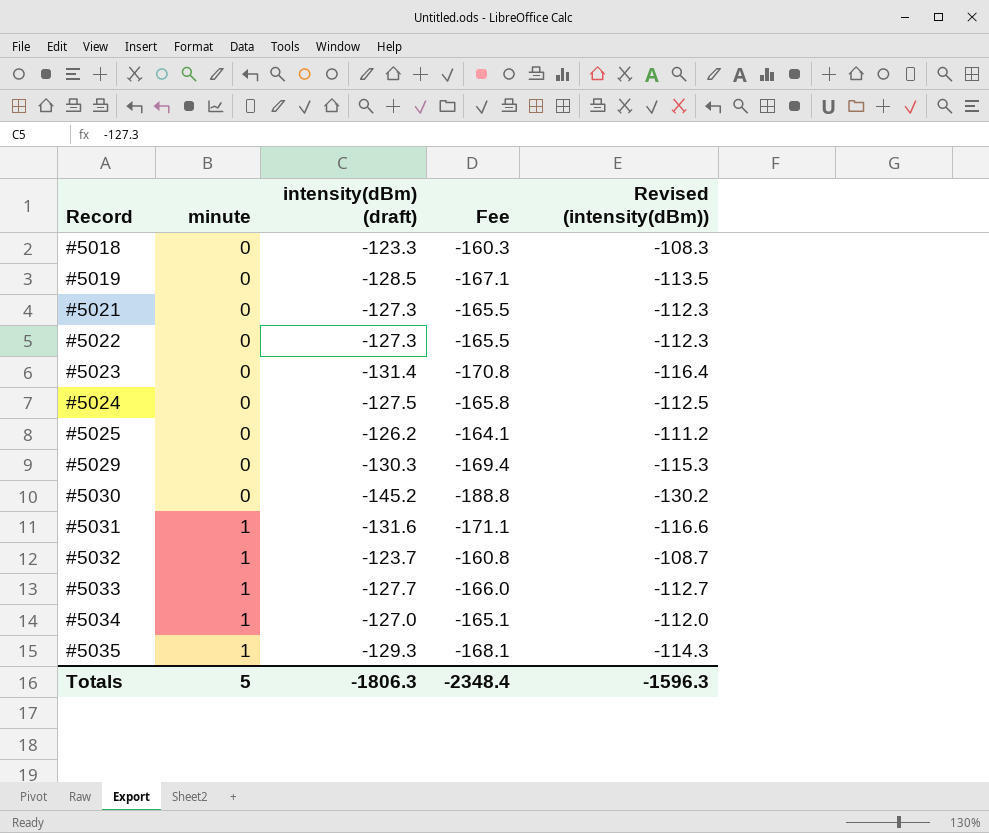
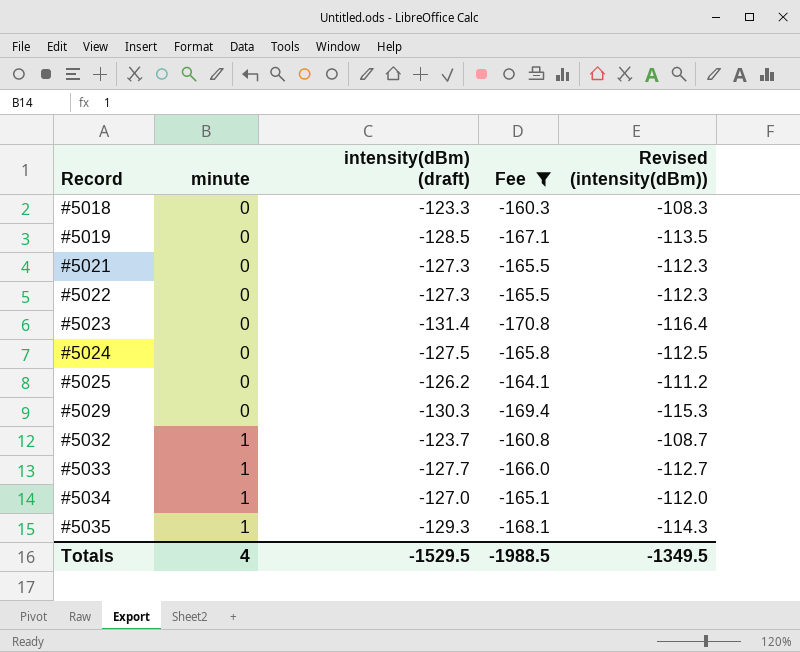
filter: none -> Fee >= -170.8
Totals | minute: 5 -> 4
Totals | intensity(dBm) (draft): -1806.3 -> -1529.5
Totals | Fee: -2348.4 -> -1988.5
Totals | Revised (intensity(dBm)): -1596.3 -> -1349.5

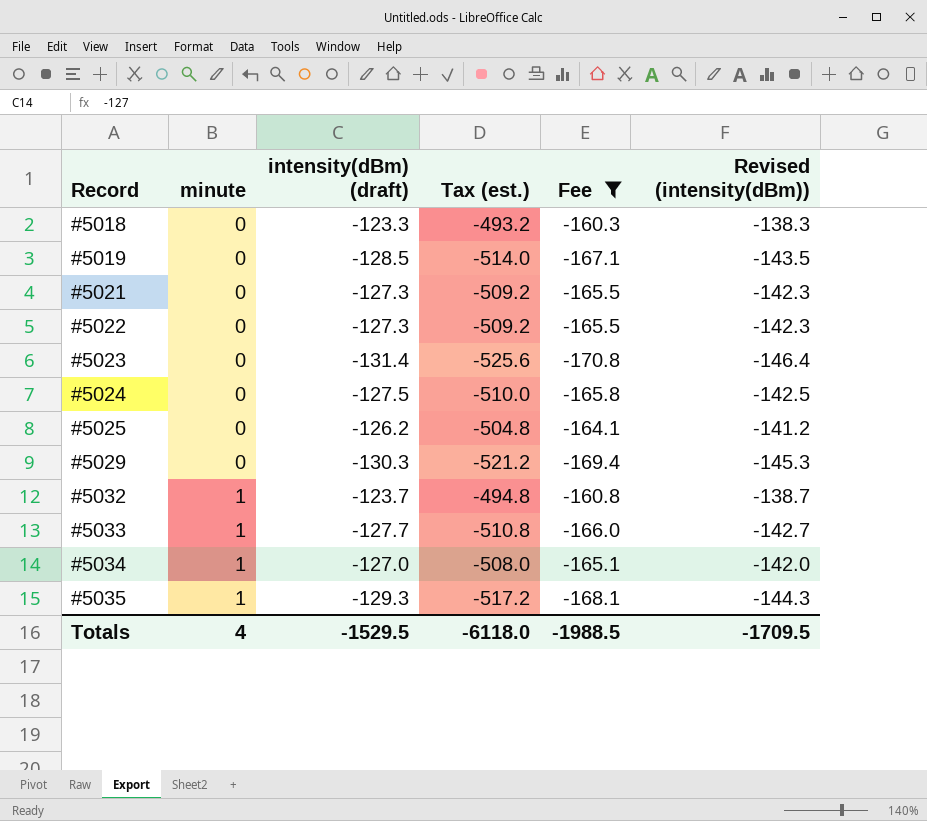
column Tax (est.) | formula: none -> [intensity(dBm) (draft)] * 4
column Revised (intensity(dBm)) | formula: [intensity(dBm) (draft)] + 15 -> [intensity(dBm) (draft)] - 15
Totals | Revised (intensity(dBm)): -1349.5 -> -1709.5

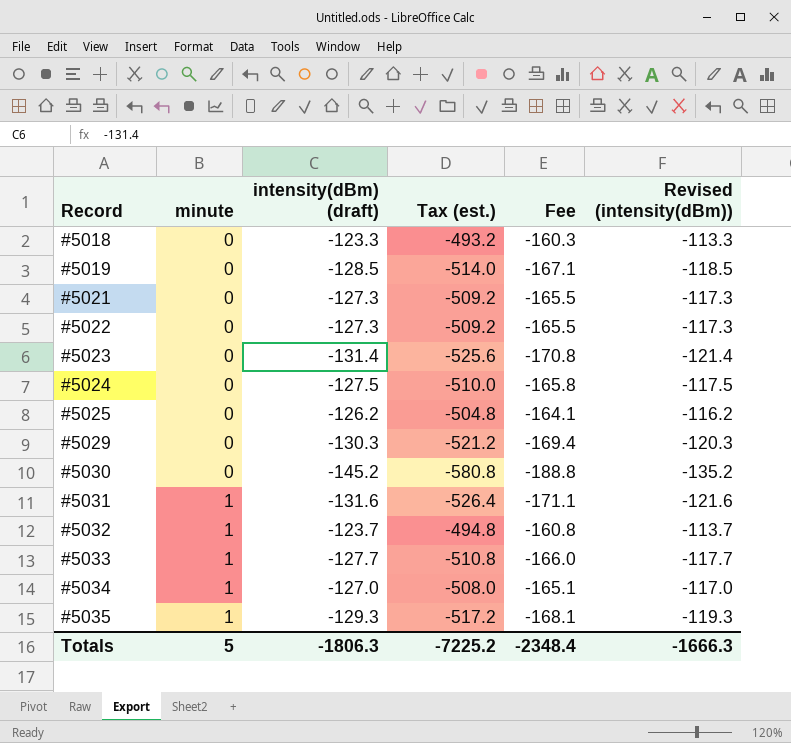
filter: Fee >= -170.8 -> none
column Revised (intensity(dBm)) | formula: [intensity(dBm) (draft)] - 15 -> [intensity(dBm) (draft)] + 10
Totals | minute: 4 -> 5
Totals | intensity(dBm) (draft): -1529.5 -> -1806.3
Totals | Tax (est.): -6118.0 -> -7225.2
Totals | Fee: -1988.5 -> -2348.4
Totals | Revised (intensity(dBm)): -1709.5 -> -1666.3

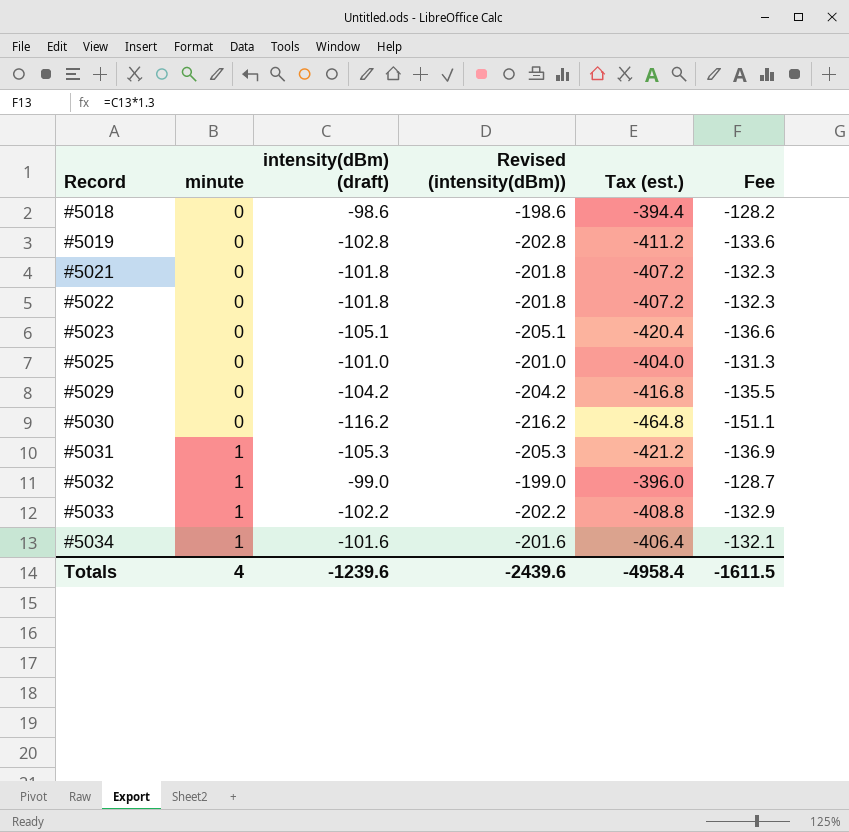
column Revised (intensity(dBm)) | formula: [intensity(dBm) (draft)] + 10 -> [intensity(dBm) (draft)] - 100
column Revised (intensity(dBm)) | position: 6 -> 4
row #5024: 0 | -127.5 | -510.0 | -165.8 | -117.5 -> none
row #5035: 1 | -129.3 | -517.2 | -168.1 | -119.3 -> none
#5018 | intensity(dBm) (draft): -123.3 -> -98.6
#5018 | Tax (est.): -493.2 -> -394.4
#5018 | Fee: -160.3 -> -128.2
#5019 | intensity(dBm) (draft): -128.5 -> -102.8
#5019 | Tax (est.): -514.0 -> -411.2
#5019 | Fee: -167.1 -> -133.6
#5021 | intensity(dBm) (draft): -127.3 -> -101.8
#5021 | Tax (est.): -509.2 -> -407.2
#5021 | Fee: -165.5 -> -132.3
#5022 | intensity(dBm) (draft): -127.3 -> -101.8
#5022 | Tax (est.): -509.2 -> -407.2
#5022 | Fee: -165.5 -> -132.3
#5023 | intensity(dBm) (draft): -131.4 -> -105.1
#5023 | Tax (est.): -525.6 -> -420.4
#5023 | Fee: -170.8 -> -136.6
#5025 | intensity(dBm) (draft): -126.2 -> -101.0
#5025 | Tax (est.): -504.8 -> -404.0
#5025 | Fee: -164.1 -> -131.3
#5029 | intensity(dBm) (draft): -130.3 -> -104.2
#5029 | Tax (est.): -521.2 -> -416.8
#5029 | Fee: -169.4 -> -135.5
#5030 | intensity(dBm) (draft): -145.2 -> -116.2
#5030 | Tax (est.): -580.8 -> -464.8
#5030 | Fee: -188.8 -> -151.1
#5031 | intensity(dBm) (draft): -131.6 -> -105.3
#5031 | Tax (est.): -526.4 -> -421.2
#5031 | Fee: -171.1 -> -136.9
#5032 | intensity(dBm) (draft): -123.7 -> -99.0
#5032 | Tax (est.): -494.8 -> -396.0
#5032 | Fee: -160.8 -> -128.7
#5033 | intensity(dBm) (draft): -127.7 -> -102.2
#5033 | Tax (est.): -510.8 -> -408.8
#5033 | Fee: -166.0 -> -132.9
#5034 | intensity(dBm) (draft): -127.0 -> -101.6
#5034 | Tax (est.): -508.0 -> -406.4
#5034 | Fee: -165.1 -> -132.1
Totals | minute: 5 -> 4
Totals | intensity(dBm) (draft): -1806.3 -> -1239.6
Totals | Revised (intensity(dBm)): -1666.3 -> -2439.6
Totals | Tax (est.): -7225.2 -> -4958.4
Totals | Fee: -2348.4 -> -1611.5

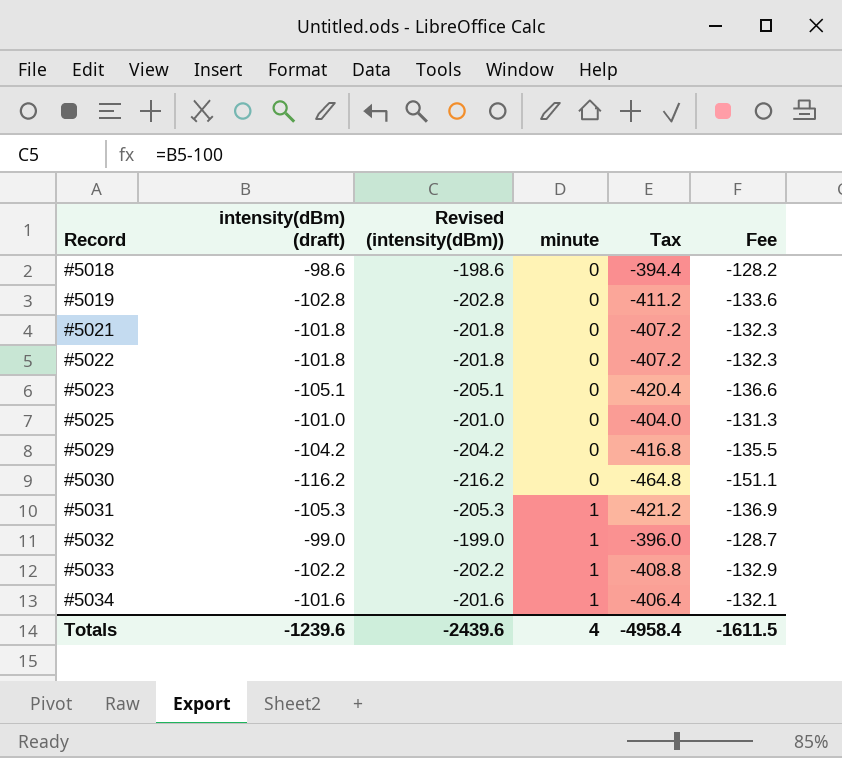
column minute | position: 2 -> 4
column name: Tax (est.) -> Tax

